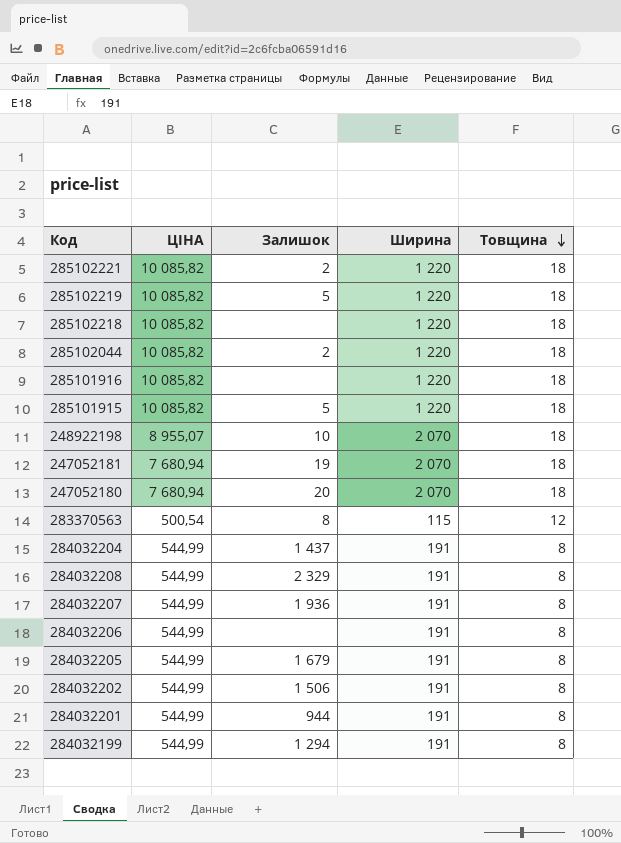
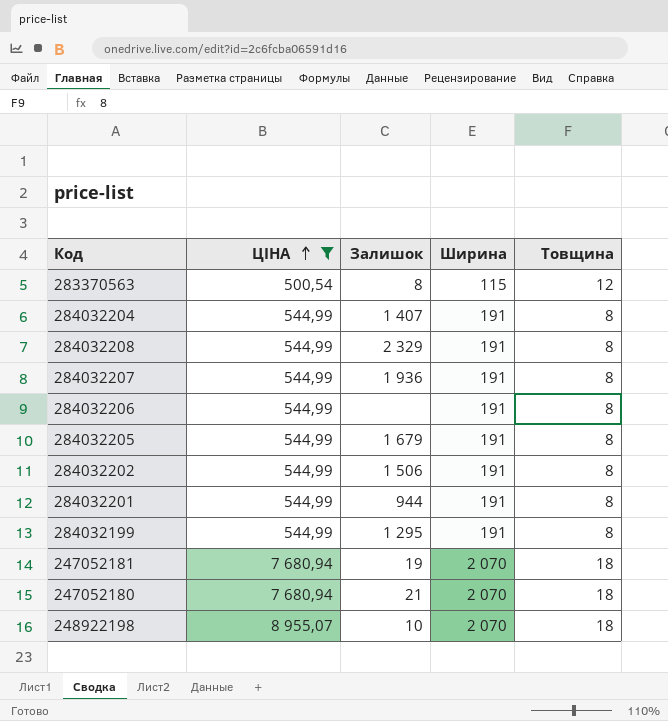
filter: none -> ЦІНА != 10 085,82
row order: Товщина descending -> ЦІНА ascending
284032204 | Залишок: 1 437 -> 1 407
284032199 | Залишок: 1 294 -> 1 295
247052180 | Залишок: 20 -> 21

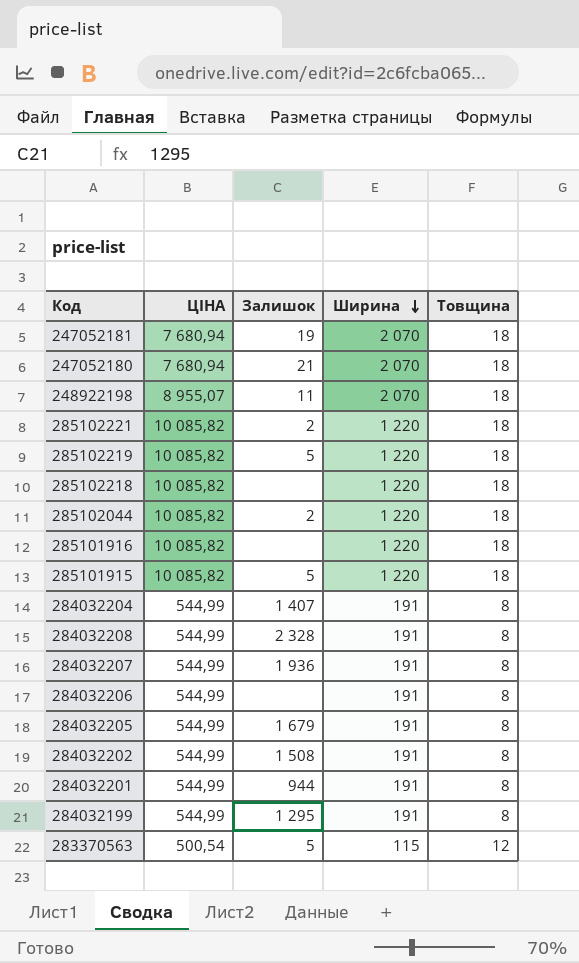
filter: ЦІНА != 10 085,82 -> none
row order: ЦІНА ascending -> Ширина descending
248922198 | Залишок: 10 -> 11
284032208 | Залишок: 2 329 -> 2 328
284032202 | Залишок: 1 506 -> 1 508
283370563 | Залишок: 8 -> 5

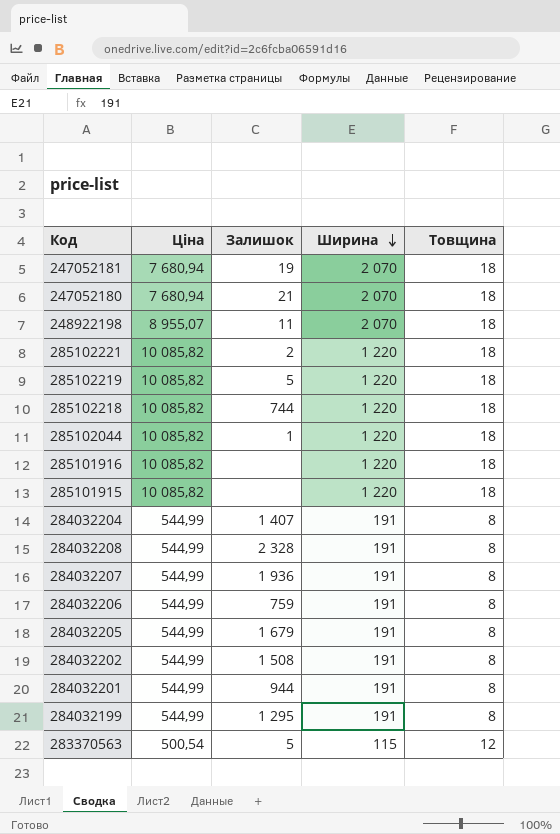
column name: ЦІНА -> Ціна
285102218 | Залишок: none -> 744
285102044 | Залишок: 2 -> 1
285101915 | Залишок: 5 -> none
284032206 | Залишок: none -> 759

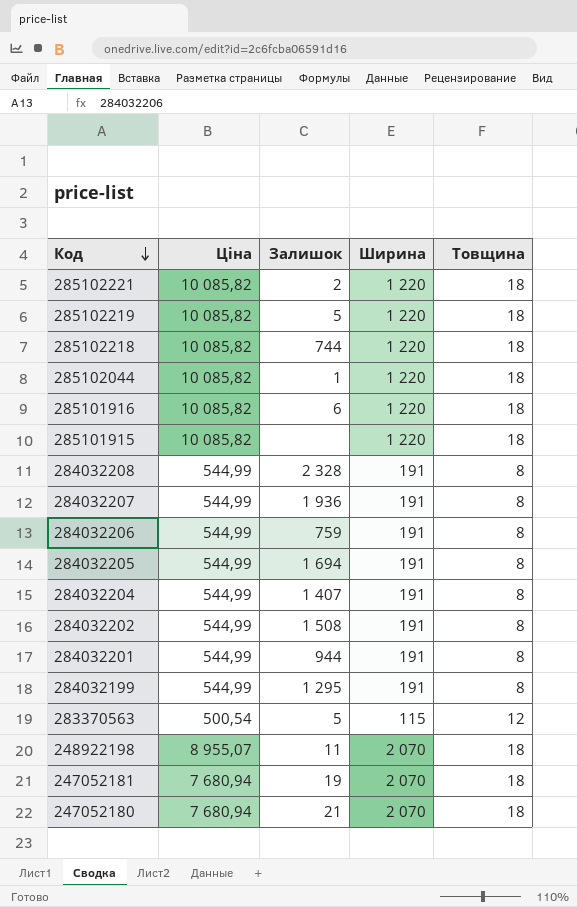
row order: Ширина descending -> Код descending
285101916 | Залишок: none -> 6
284032205 | Залишок: 1 679 -> 1 694

